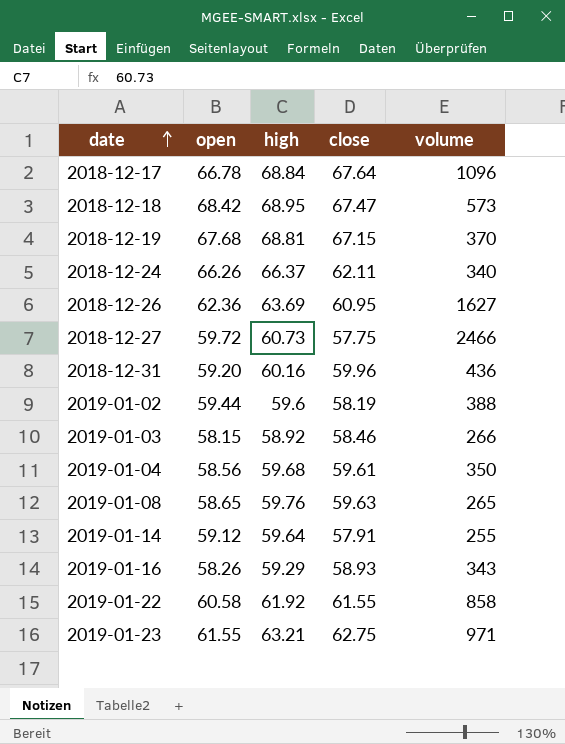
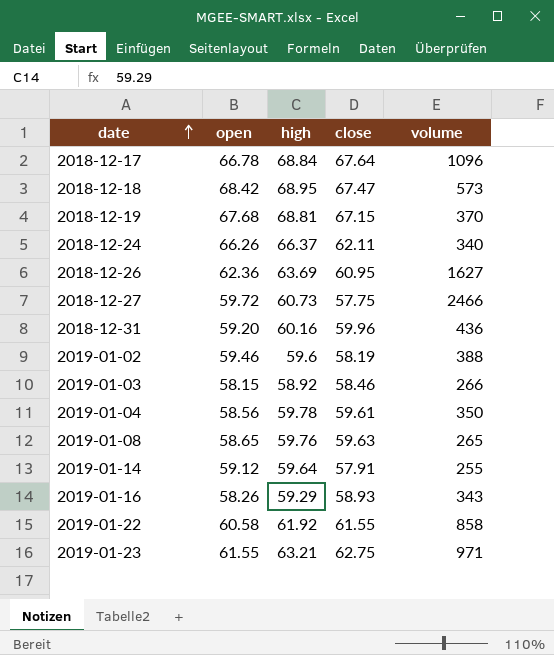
2019-01-02 | open: 59.44 -> 59.46
2019-01-04 | high: 59.68 -> 59.78

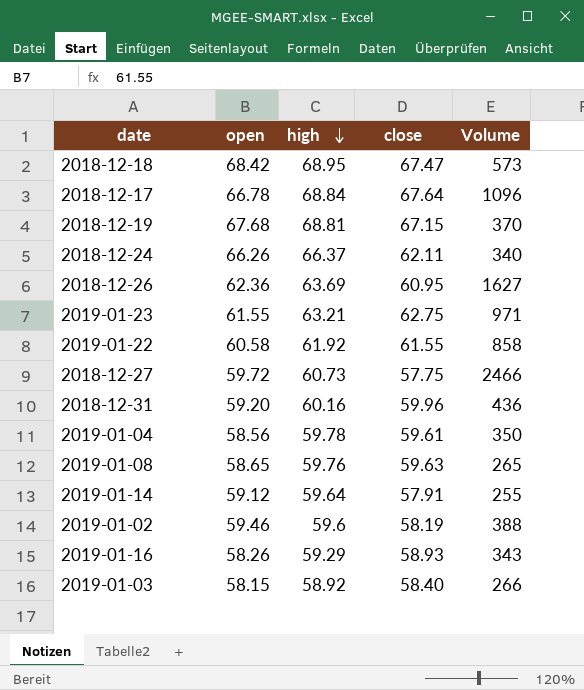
row order: date ascending -> high descending
column name: volume -> Volume
2019-01-03 | close: 58.46 -> 58.40

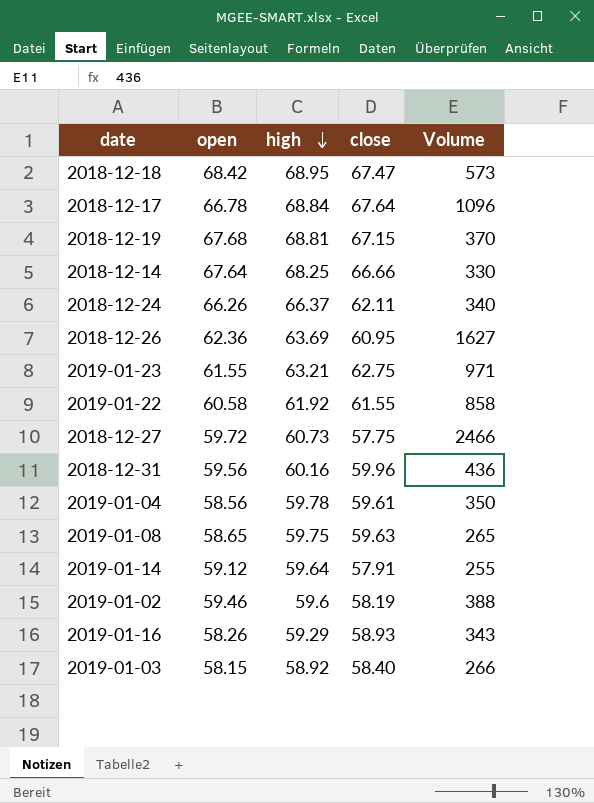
row 2018-12-14: none -> 67.64 | 68.25 | 66.66 | 330
2018-12-31 | open: 59.20 -> 59.56
2019-01-08 | high: 59.76 -> 59.75

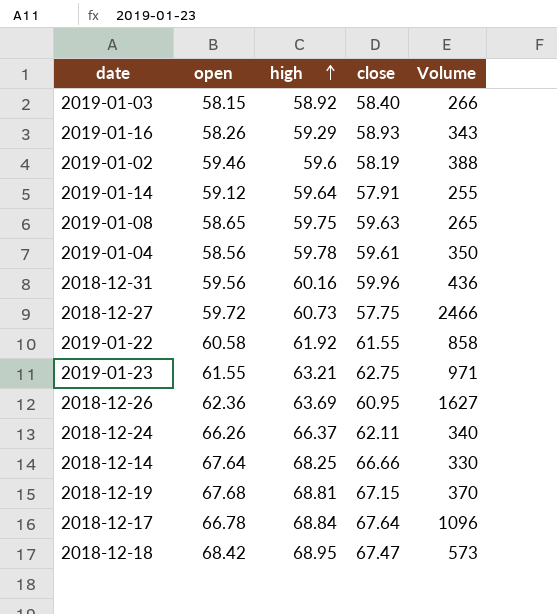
row order: high descending -> high ascending

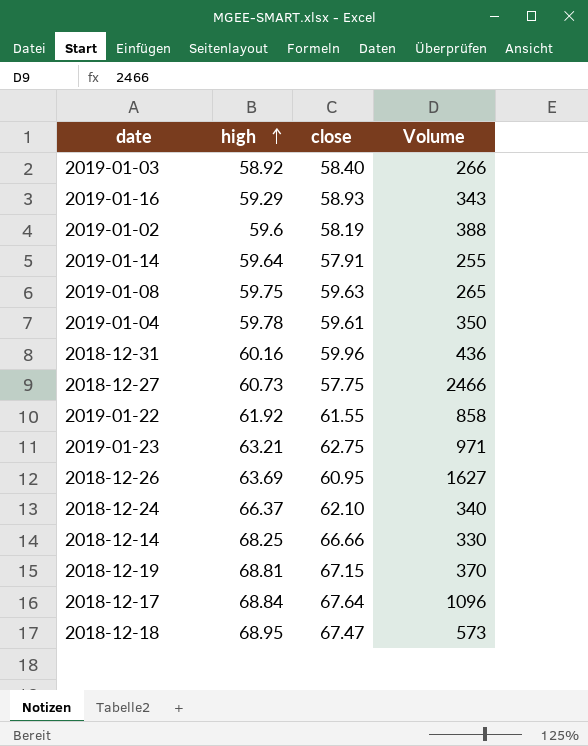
column open | position: 2 -> none
2018-12-24 | close: 62.11 -> 62.10

